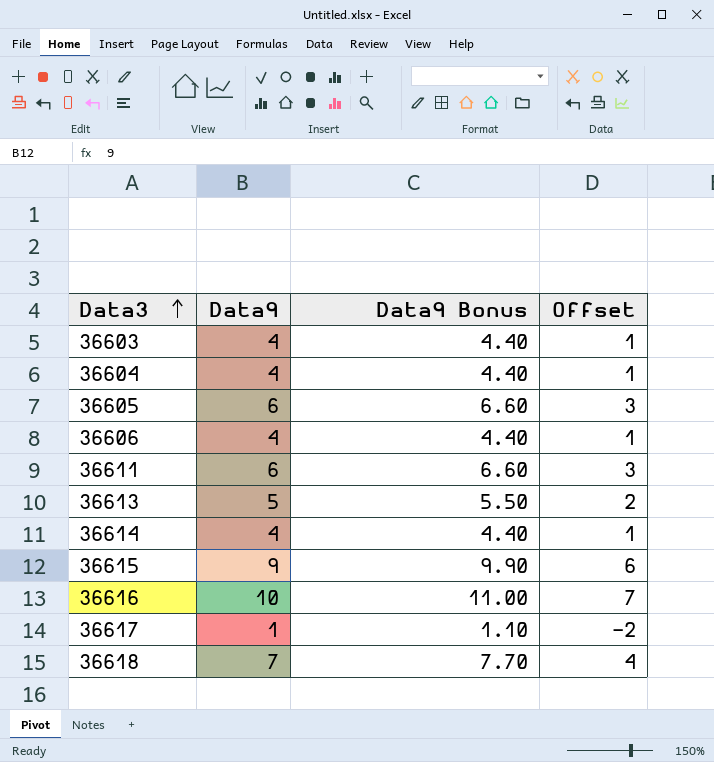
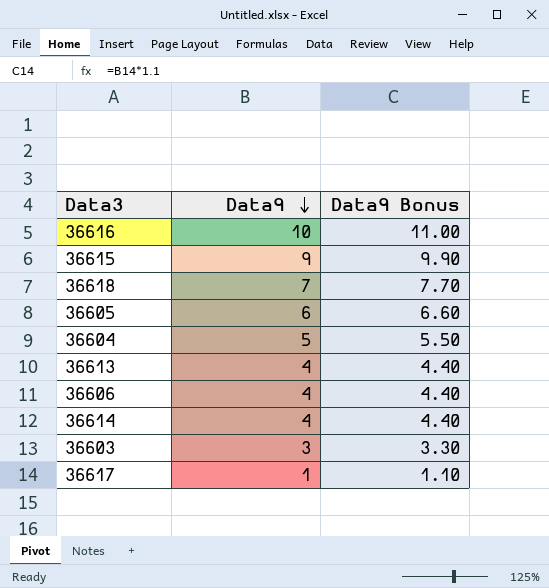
row order: Data3 ascending -> Data9 descending
column Offset | formula: [Data9] - 3 -> none
row 36611: 6 | 6.60 | 3 -> none
36604 | Data9: 4 -> 5
36604 | Data9 Bonus: 4.40 -> 5.50
36613 | Data9: 5 -> 4
36613 | Data9 Bonus: 5.50 -> 4.40
36603 | Data9: 4 -> 3
36603 | Data9 Bonus: 4.40 -> 3.30

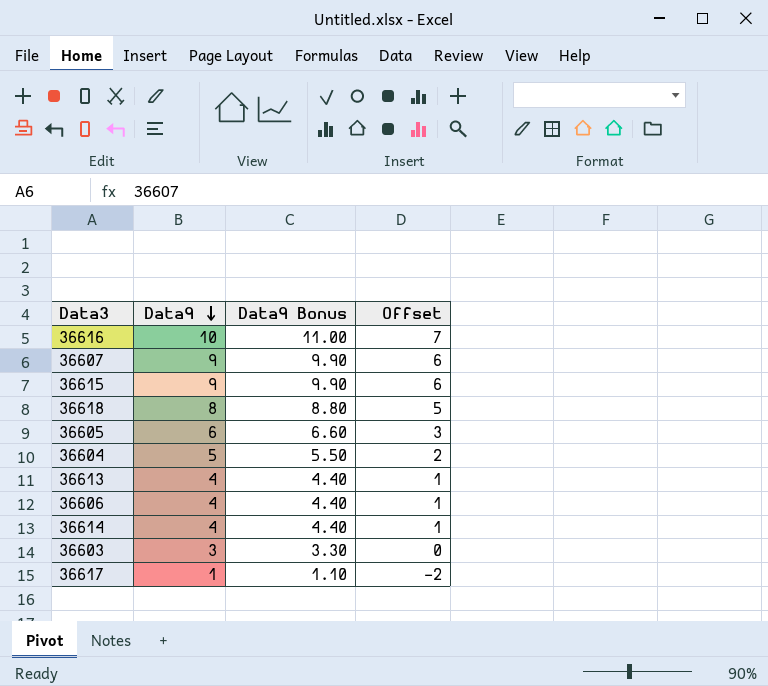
column Offset | formula: none -> [Data9] - 3
row 36607: none -> 9 | 9.90 | 6
36618 | Data9: 7 -> 8
36618 | Data9 Bonus: 7.70 -> 8.80

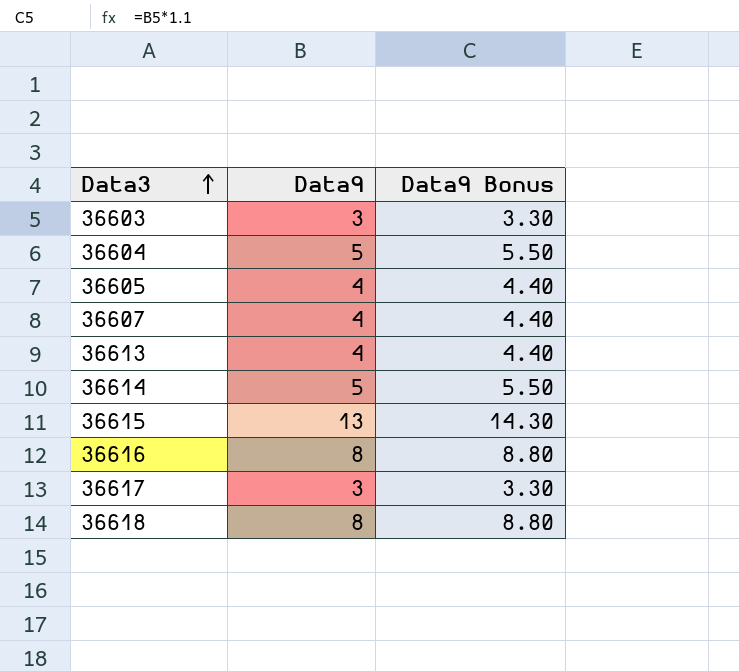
row order: Data9 descending -> Data3 ascending
column Offset | formula: [Data9] - 3 -> none
row 36606: 4 | 4.40 | 1 -> none
36605 | Data9: 6 -> 4
36605 | Data9 Bonus: 6.60 -> 4.40
36607 | Data9: 9 -> 4
36607 | Data9 Bonus: 9.90 -> 4.40
36614 | Data9: 4 -> 5
36614 | Data9 Bonus: 4.40 -> 5.50
36615 | Data9: 9 -> 13
36615 | Data9 Bonus: 9.90 -> 14.30
36616 | Data9: 10 -> 8
36616 | Data9 Bonus: 11.00 -> 8.80
36617 | Data9: 1 -> 3
36617 | Data9 Bonus: 1.10 -> 3.30

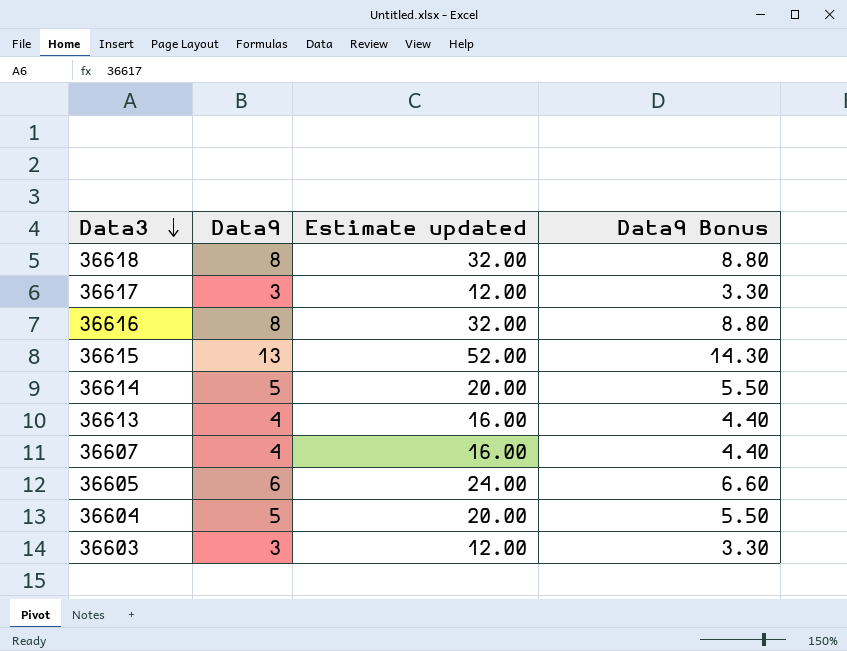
row order: Data3 ascending -> Data3 descending
column Estimate updated | formula: none -> [Data9] * 4
36605 | Data9: 4 -> 6
36605 | Data9 Bonus: 4.40 -> 6.60

